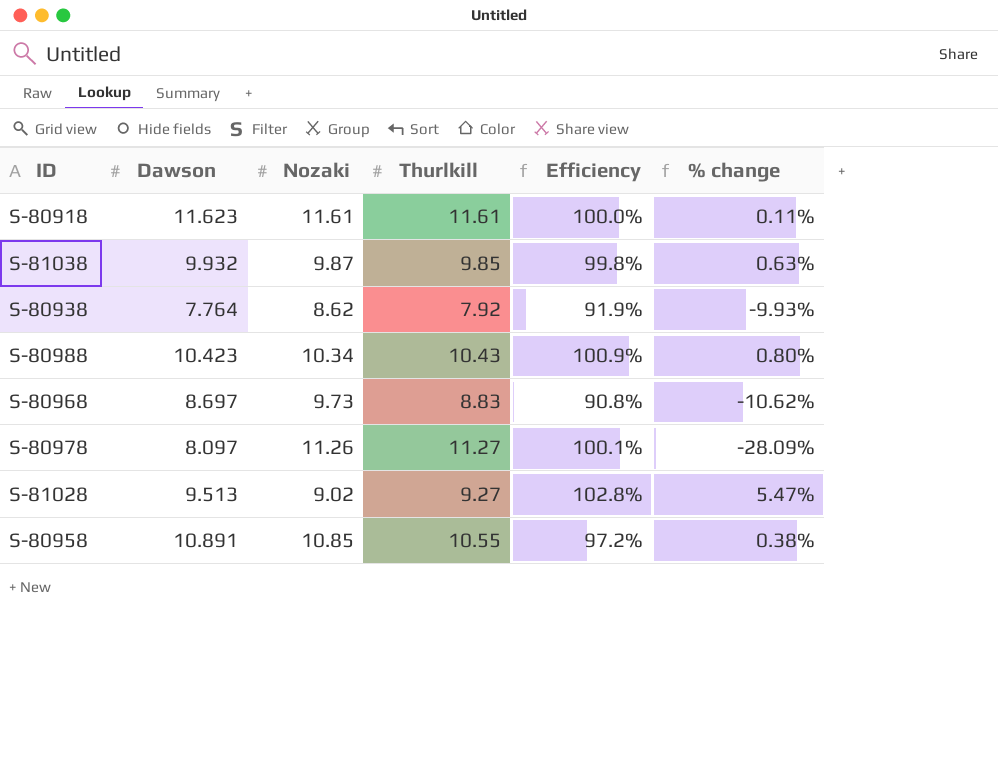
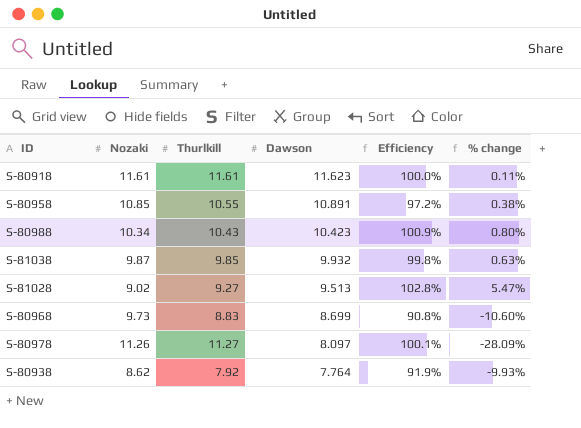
row order: none -> Dawson descending
column Dawson | position: 2 -> 4
S-80968 | Dawson: 8.697 -> 8.699
S-80968 | % change: -10.62% -> -10.60%

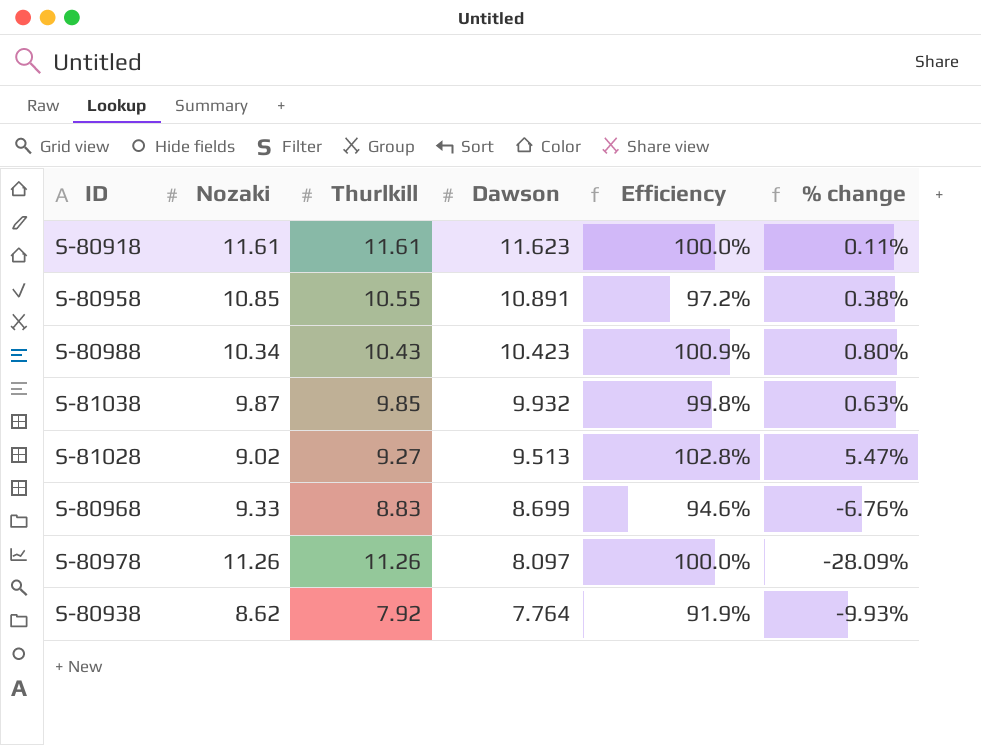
S-80968 | Nozaki: 9.73 -> 9.33
S-80968 | Efficiency: 90.8% -> 94.6%
S-80968 | % change: -10.60% -> -6.76%
S-80978 | Thurlkill: 11.27 -> 11.26
S-80978 | Efficiency: 100.1% -> 100.0%

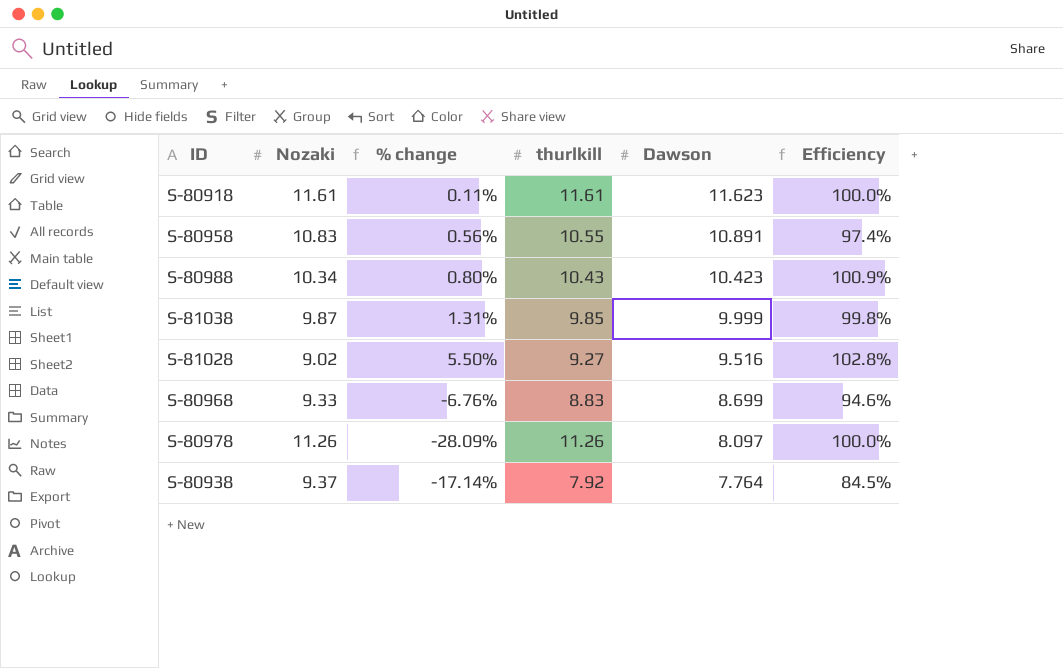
column % change | position: 6 -> 3
column name: Thurlkill -> thurlkill
S-80958 | Nozaki: 10.85 -> 10.83
S-80958 | % change: 0.38% -> 0.56%
S-80958 | Efficiency: 97.2% -> 97.4%
S-81038 | % change: 0.63% -> 1.31%
S-81038 | Dawson: 9.932 -> 9.999
S-81028 | % change: 5.47% -> 5.50%
S-81028 | Dawson: 9.513 -> 9.516
S-80938 | Nozaki: 8.62 -> 9.37
S-80938 | % change: -9.93% -> -17.14%
S-80938 | Efficiency: 91.9% -> 84.5%

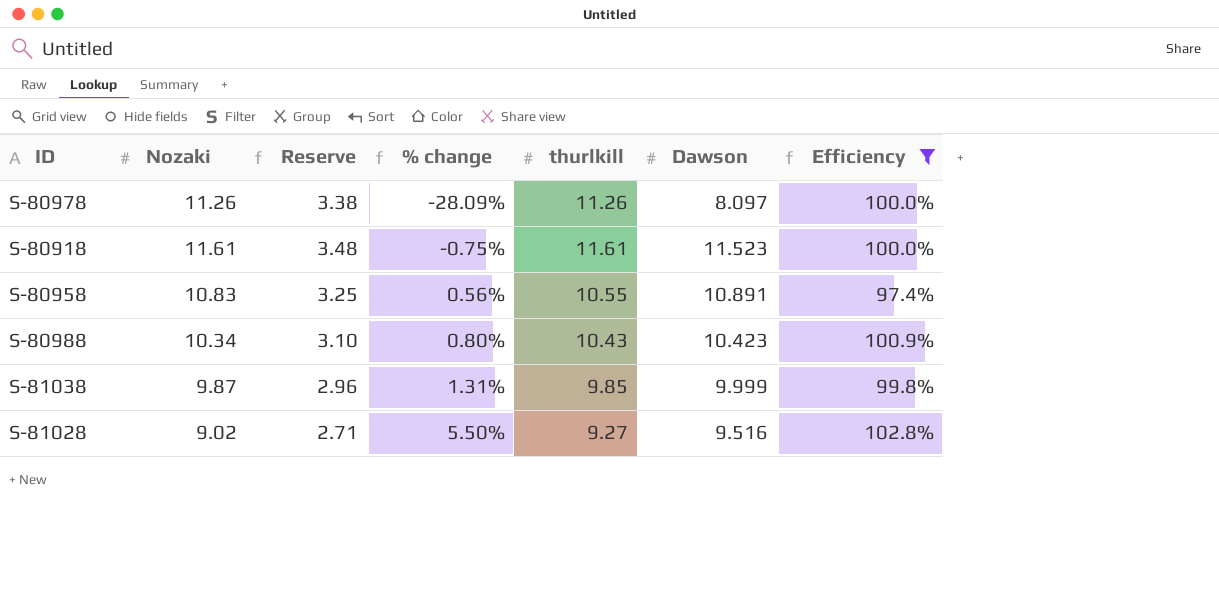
filter: none -> Efficiency >= 97.4%
row order: Dawson descending -> % change ascending
column Reserve | formula: none -> [Nozaki] * 0.3
S-80918 | % change: 0.11% -> -0.75%
S-80918 | Dawson: 11.623 -> 11.523

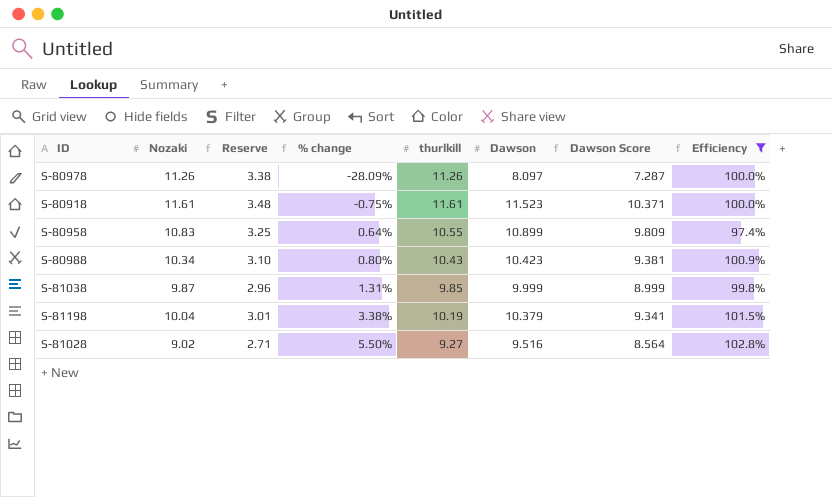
column Dawson Score | formula: none -> [Dawson] * 0.9
S-80958 | % change: 0.56% -> 0.64%
S-80958 | Dawson: 10.891 -> 10.899
row S-81198: none -> 10.04 | 3.01 | 3.38% | 10.19 | 10.379 | 9.341 | 101.5%

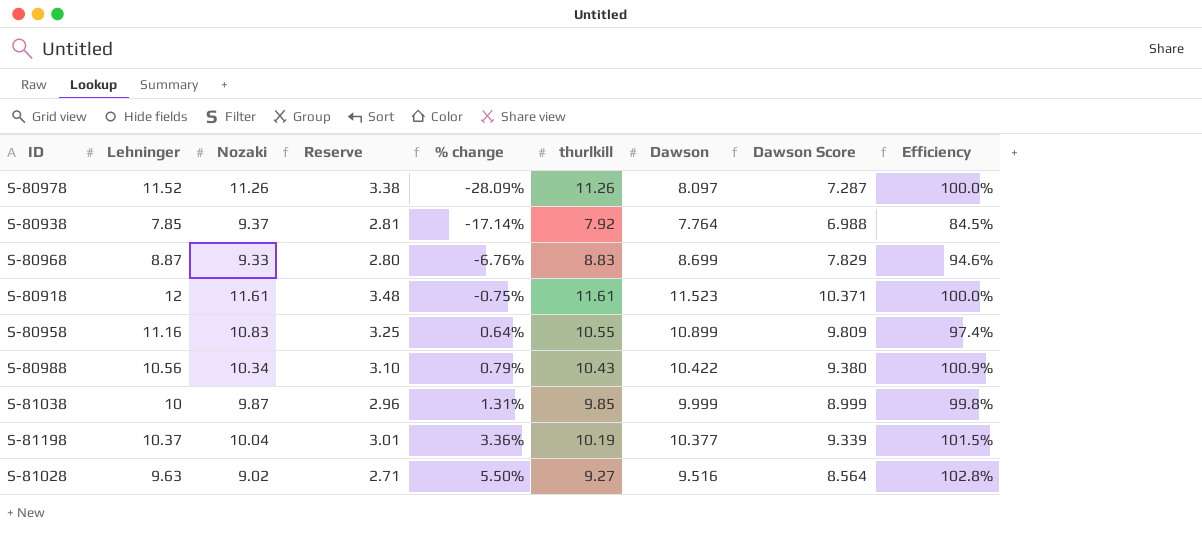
filter: Efficiency >= 97.4% -> none
column Lehninger | position: none -> 2
S-80988 | % change: 0.80% -> 0.79%
S-80988 | Dawson: 10.423 -> 10.422
S-80988 | Dawson Score: 9.381 -> 9.380
S-81198 | % change: 3.38% -> 3.36%
S-81198 | Dawson: 10.379 -> 10.377
S-81198 | Dawson Score: 9.341 -> 9.339

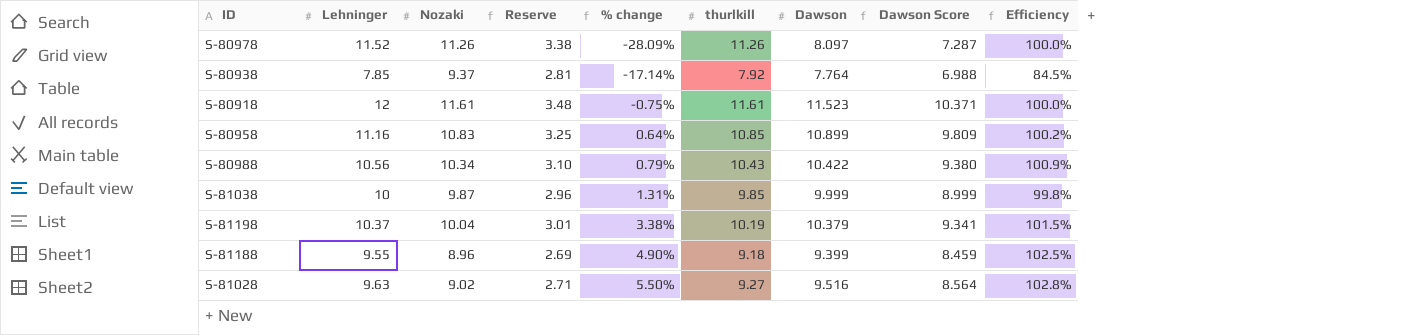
row S-80968: 8.87 | 9.33 | 2.80 | -6.76% | 8.83 | 8.699 | 7.829 | 94.6% -> none
S-80958 | thurlkill: 10.55 -> 10.85
S-80958 | Efficiency: 97.4% -> 100.2%
S-81198 | % change: 3.36% -> 3.38%
S-81198 | Dawson: 10.377 -> 10.379
S-81198 | Dawson Score: 9.339 -> 9.341
row S-81188: none -> 9.55 | 8.96 | 2.69 | 4.90% | 9.18 | 9.399 | 8.459 | 102.5%

